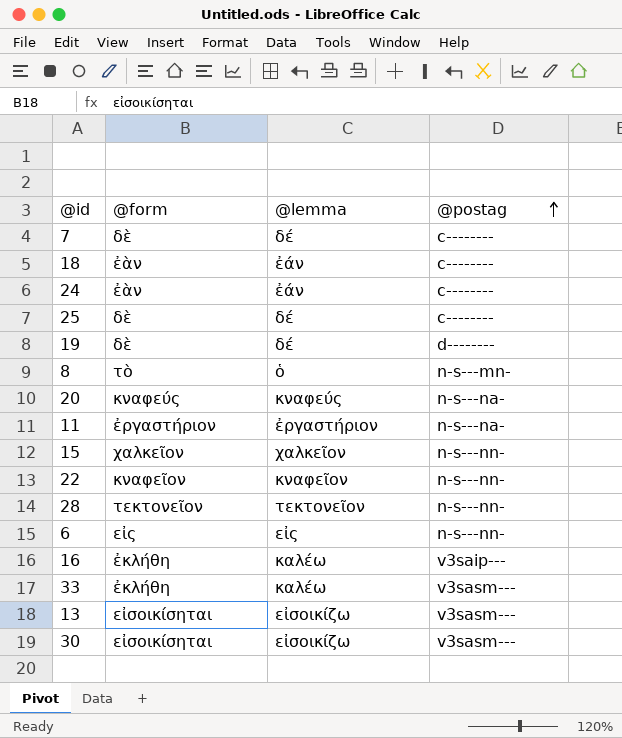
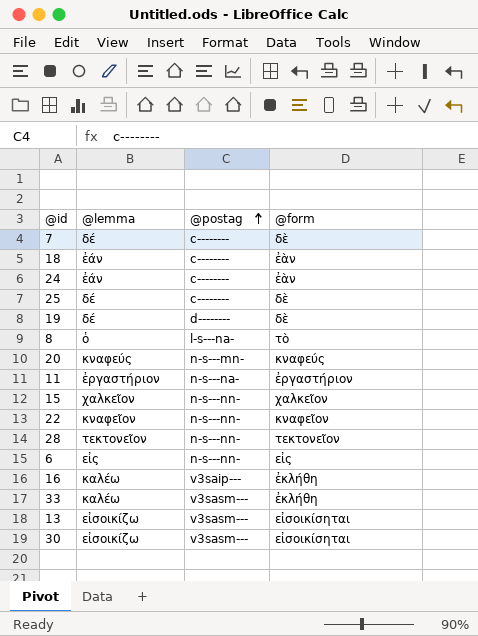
column @form | position: 2 -> 4
8 | @postag: n-s---mn- -> l-s---na-
20 | @postag: n-s---na- -> n-s---mn-

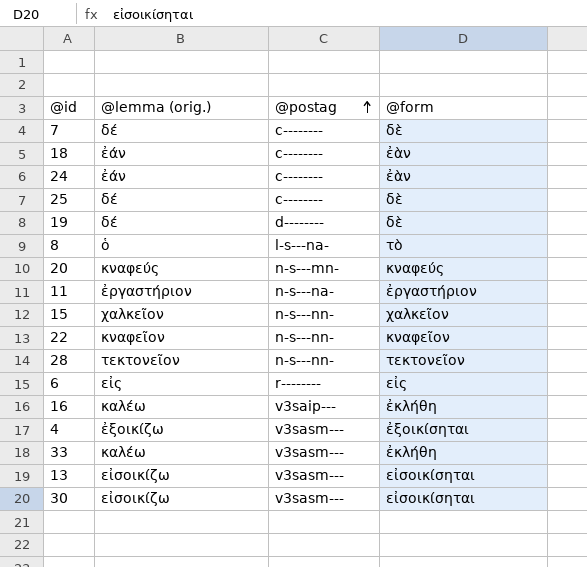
column name: @lemma -> @lemma (orig.)
6 | @postag: n-s---nn- -> r--------
row 4: none -> ἐξοικίζω | v3sasm--- | ἐξοικίσηται

